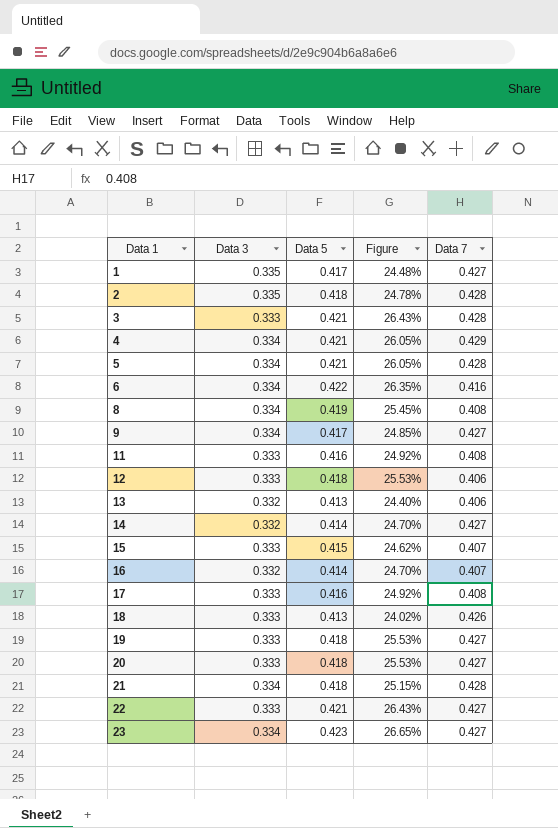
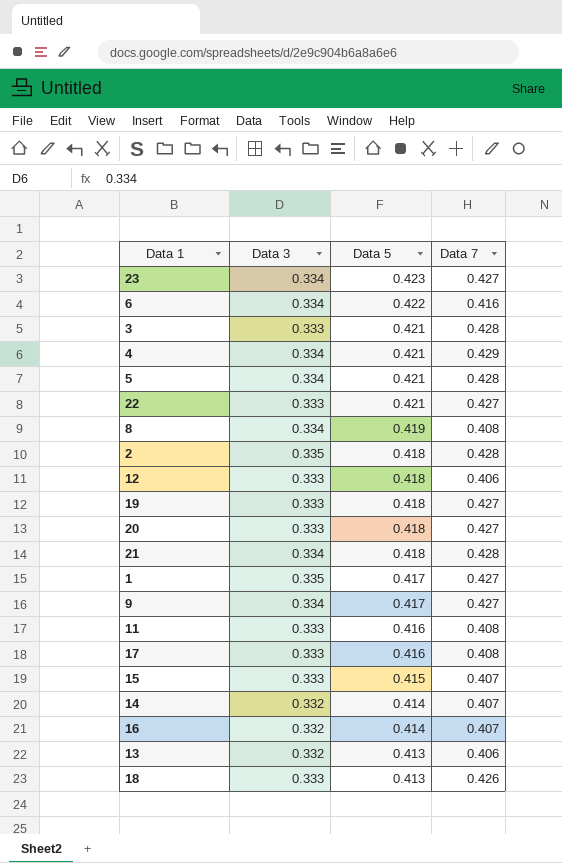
row order: Data 1 ascending -> Data 5 descending
column Figure | formula: ([Data 5] - [Data 3]) / [Data 3] -> none
14 | Data 7: 0.427 -> 0.407

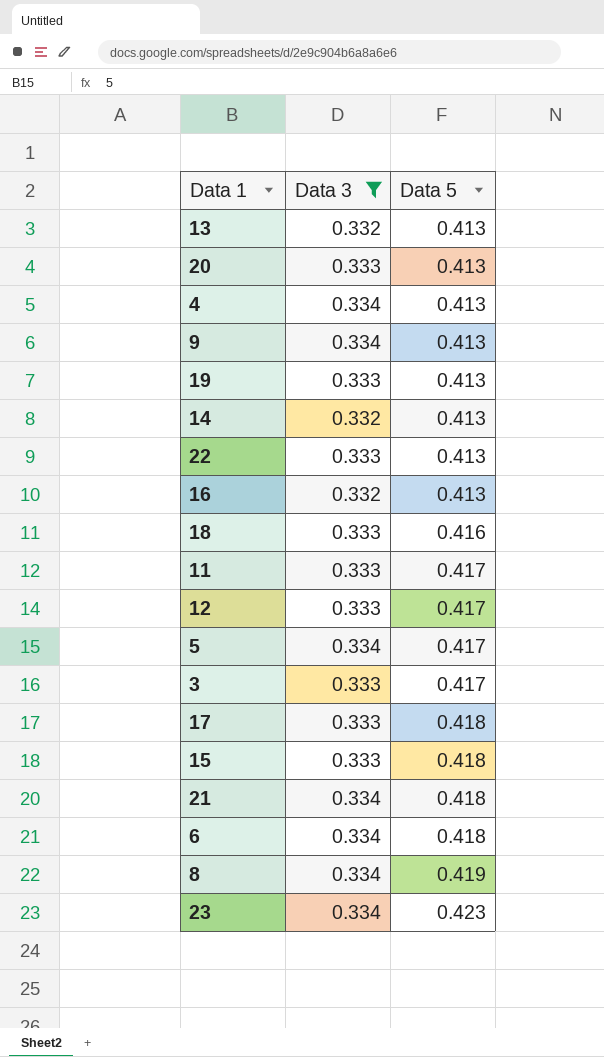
filter: none -> Data 3 != 0.335
row order: Data 5 descending -> Data 5 ascending
column Data 7 | position: 4 -> none
20 | Data 5: 0.418 -> 0.413
4 | Data 5: 0.421 -> 0.413
9 | Data 5: 0.417 -> 0.413
19 | Data 5: 0.418 -> 0.413
14 | Data 5: 0.414 -> 0.413
22 | Data 5: 0.421 -> 0.413
16 | Data 5: 0.414 -> 0.413
18 | Data 5: 0.413 -> 0.416
11 | Data 5: 0.416 -> 0.417
12 | Data 5: 0.418 -> 0.417
5 | Data 5: 0.421 -> 0.417
3 | Data 5: 0.421 -> 0.417
17 | Data 5: 0.416 -> 0.418
15 | Data 5: 0.415 -> 0.418
6 | Data 5: 0.422 -> 0.418

